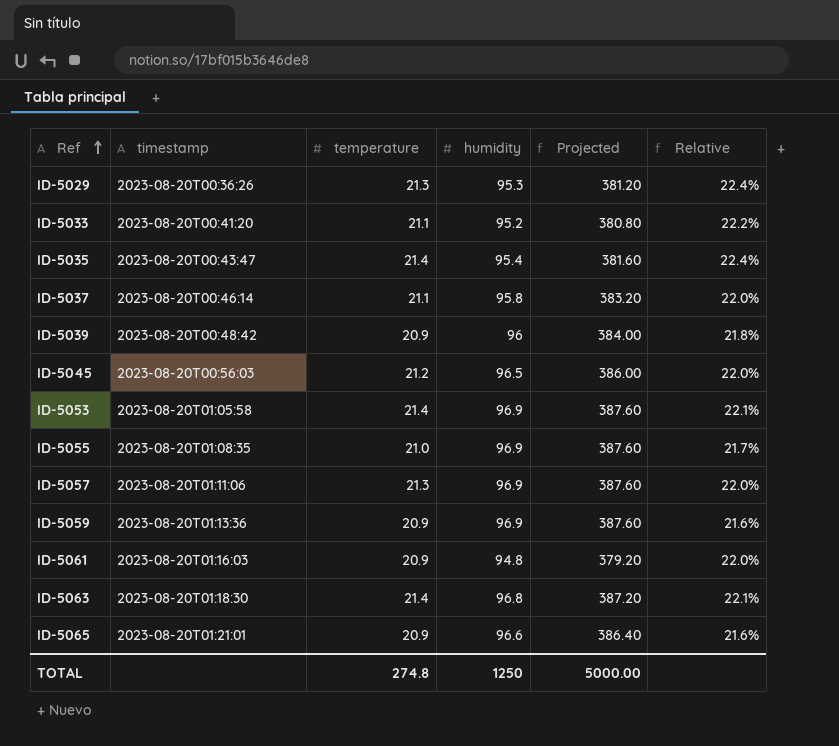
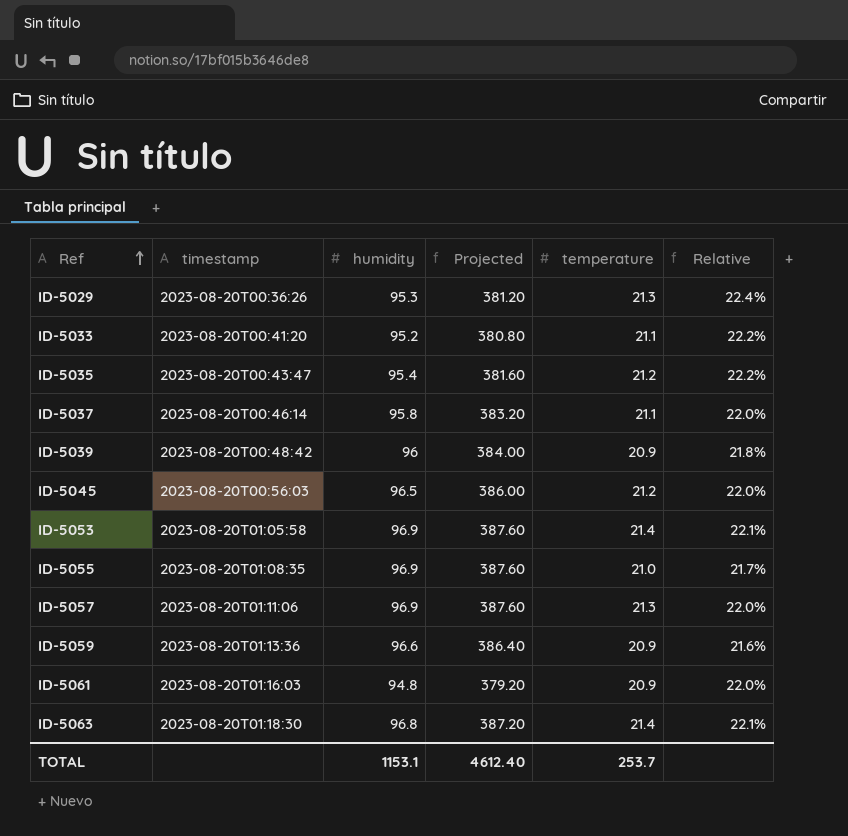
column temperature | position: 3 -> 5
row ID-5065: 2023-08-20T01:21:01 | 20.9 | 96.6 | 386.40 | 21.6% -> none
ID-5035 | temperature: 21.4 -> 21.2
ID-5035 | Relative: 22.4% -> 22.2%
ID-5059 | humidity: 96.9 -> 96.6
ID-5059 | Projected: 387.60 -> 386.40
TOTAL | humidity: 1250 -> 1153.1
TOTAL | Projected: 5000.00 -> 4612.40
TOTAL | temperature: 274.8 -> 253.7

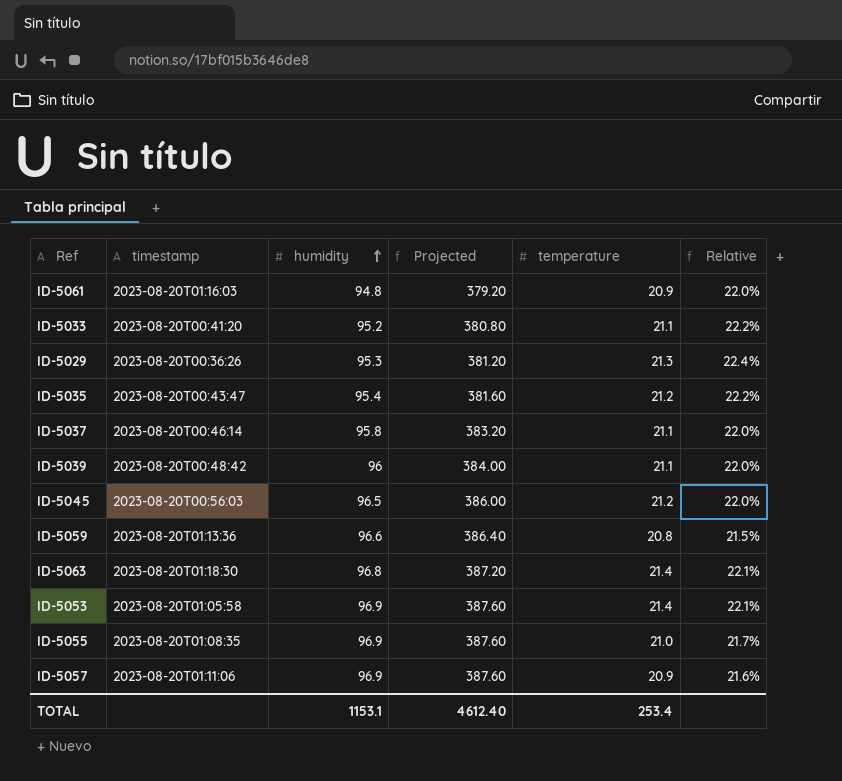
row order: Ref ascending -> humidity ascending
ID-5039 | temperature: 20.9 -> 21.1
ID-5039 | Relative: 21.8% -> 22.0%
ID-5059 | temperature: 20.9 -> 20.8
ID-5059 | Relative: 21.6% -> 21.5%
ID-5057 | temperature: 21.3 -> 20.9
ID-5057 | Relative: 22.0% -> 21.6%
TOTAL | temperature: 253.7 -> 253.4

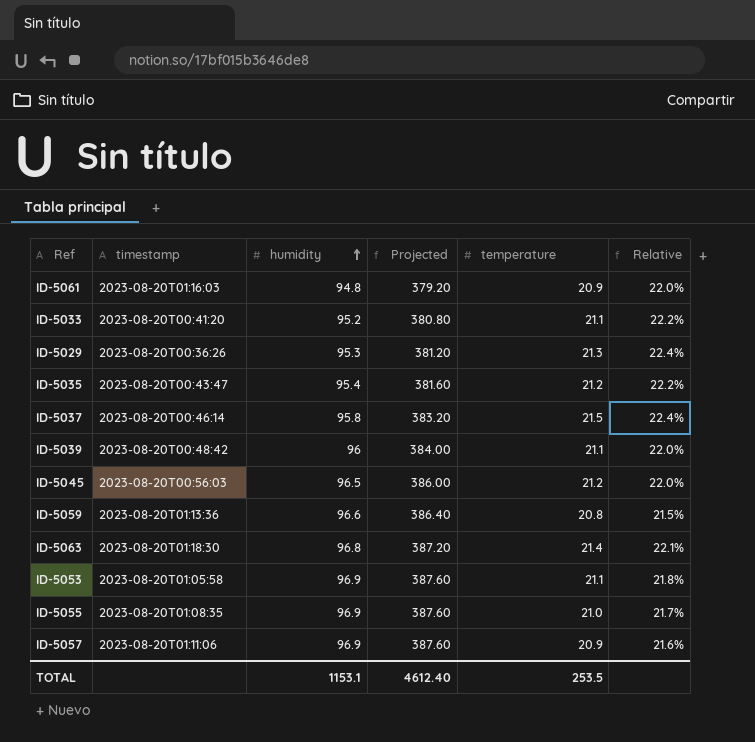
ID-5037 | temperature: 21.1 -> 21.5
ID-5037 | Relative: 22.0% -> 22.4%
ID-5053 | temperature: 21.4 -> 21.1
ID-5053 | Relative: 22.1% -> 21.8%
TOTAL | temperature: 253.4 -> 253.5

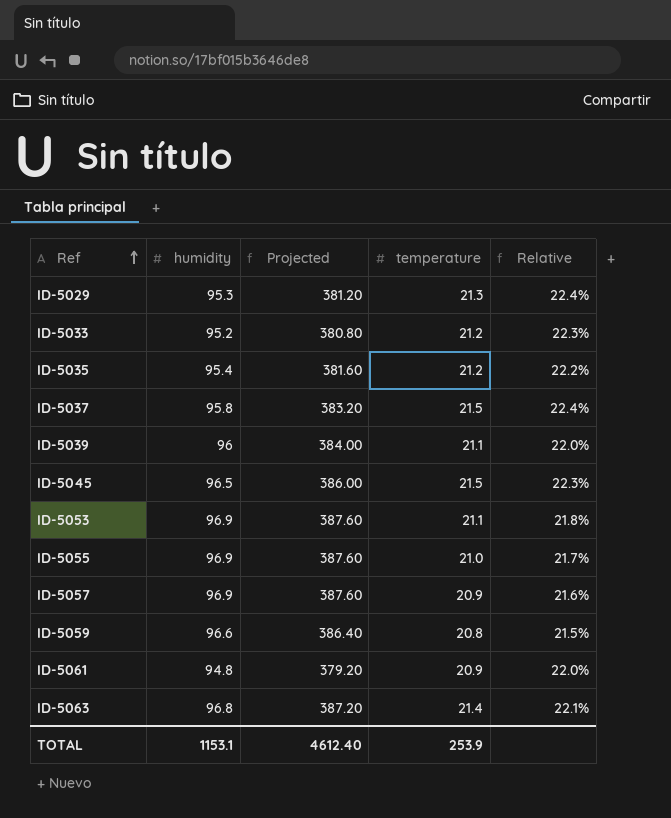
row order: humidity ascending -> Ref ascending
column timestamp | position: 2 -> none
ID-5033 | temperature: 21.1 -> 21.2
ID-5033 | Relative: 22.2% -> 22.3%
ID-5045 | temperature: 21.2 -> 21.5
ID-5045 | Relative: 22.0% -> 22.3%
TOTAL | temperature: 253.5 -> 253.9

